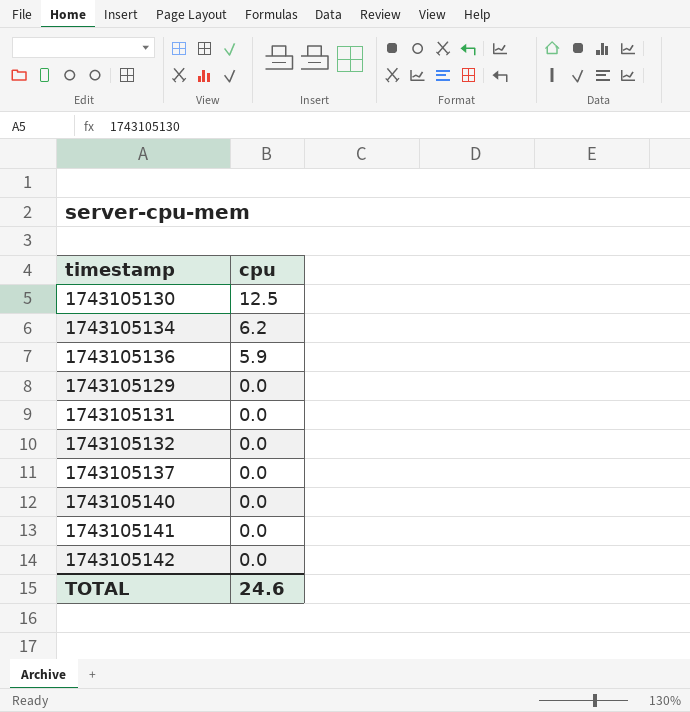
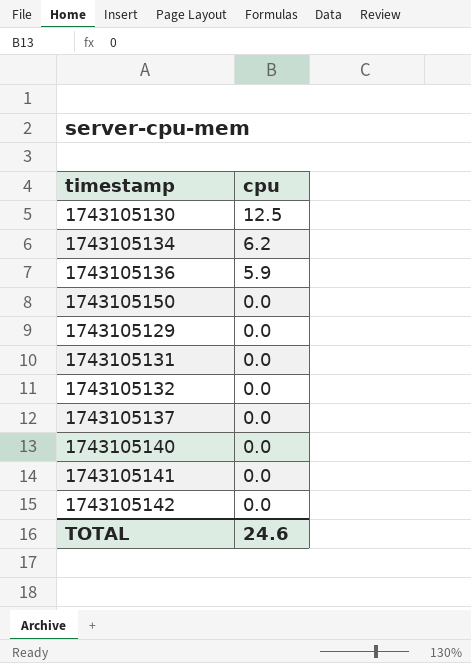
row 1743105150: none -> 0.0

